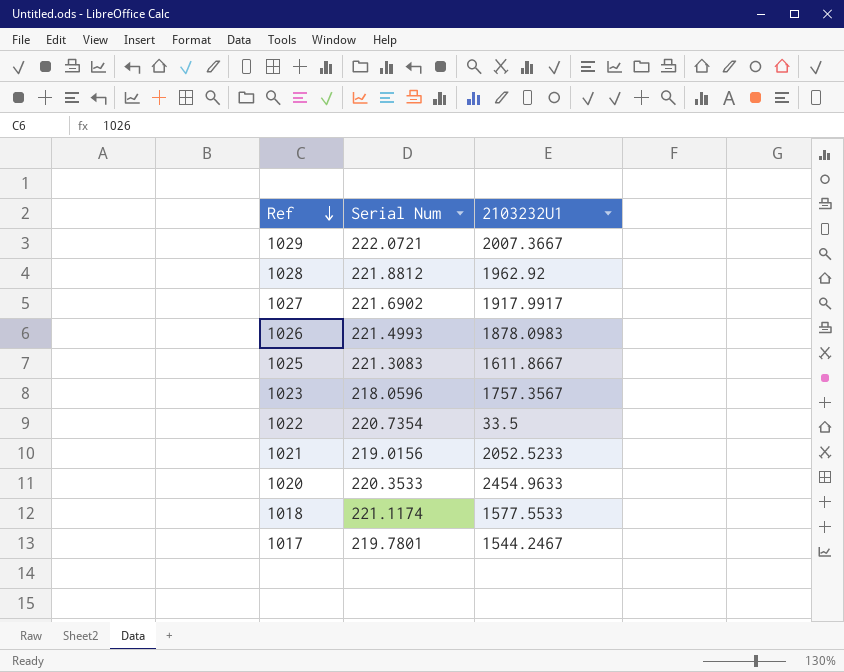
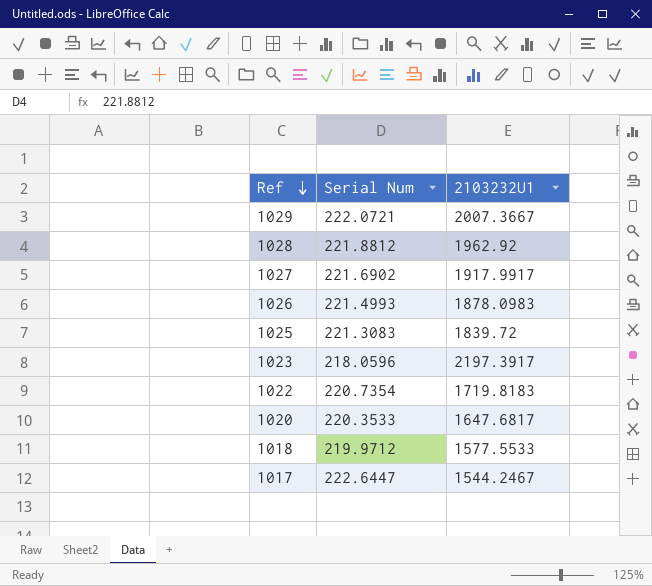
row 1021: 219.0156 | 2052.5233 -> none
1025 | 2103232U1: 1611.8667 -> 1839.72
1023 | 2103232U1: 1757.3567 -> 2197.3917
1022 | 2103232U1: 33.5 -> 1719.8183
1020 | 2103232U1: 2454.9633 -> 1647.6817
1018 | Serial Num: 221.1174 -> 219.9712
1017 | Serial Num: 219.7801 -> 222.6447

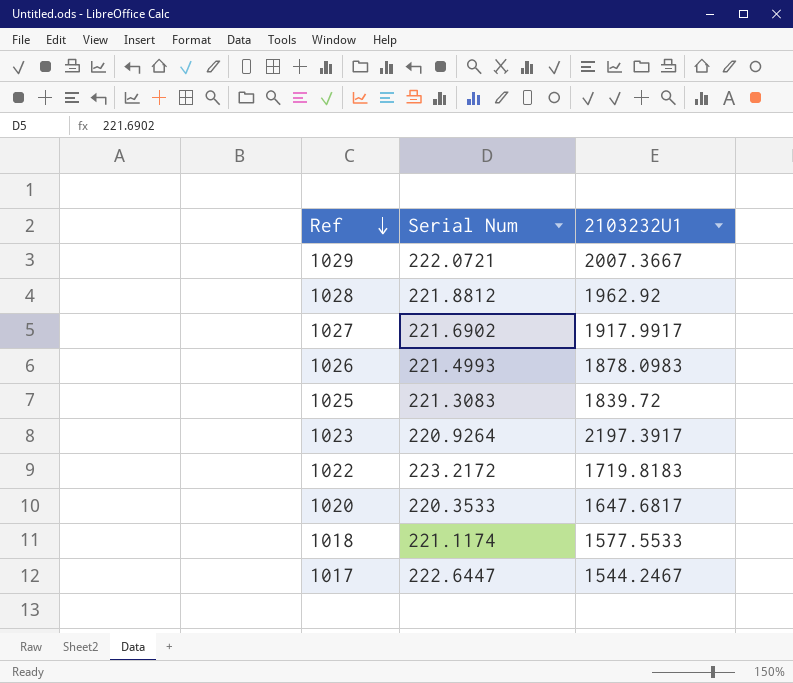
1023 | Serial Num: 218.0596 -> 220.9264
1022 | Serial Num: 220.7354 -> 223.2172
1018 | Serial Num: 219.9712 -> 221.1174

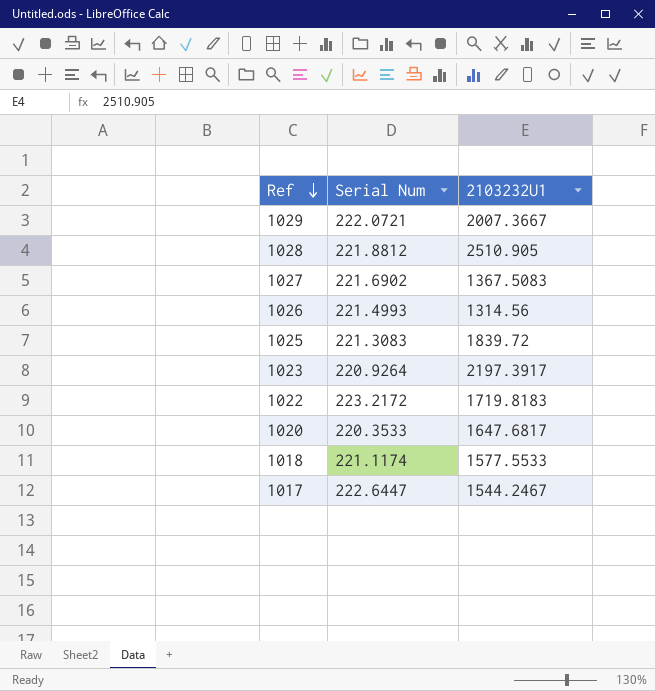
1028 | 2103232U1: 1962.92 -> 2510.905
1027 | 2103232U1: 1917.9917 -> 1367.5083
1026 | 2103232U1: 1878.0983 -> 1314.56

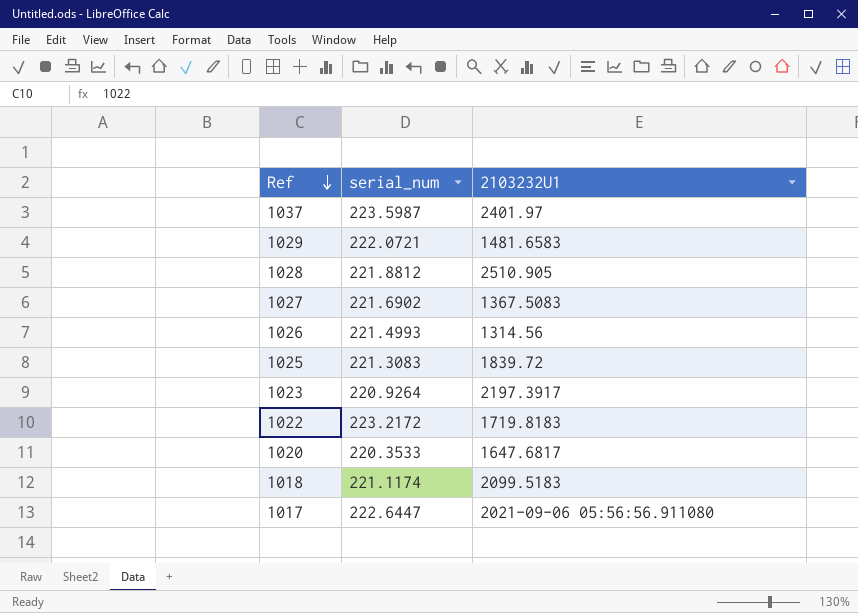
column name: Serial Num -> serial_num
row 1037: none -> 223.5987 | 2401.97
1029 | 2103232U1: 2007.3667 -> 1481.6583
1018 | 2103232U1: 1577.5533 -> 2099.5183
1017 | 2103232U1: 1544.2467 -> 2021-09-06 05:56:56.911080

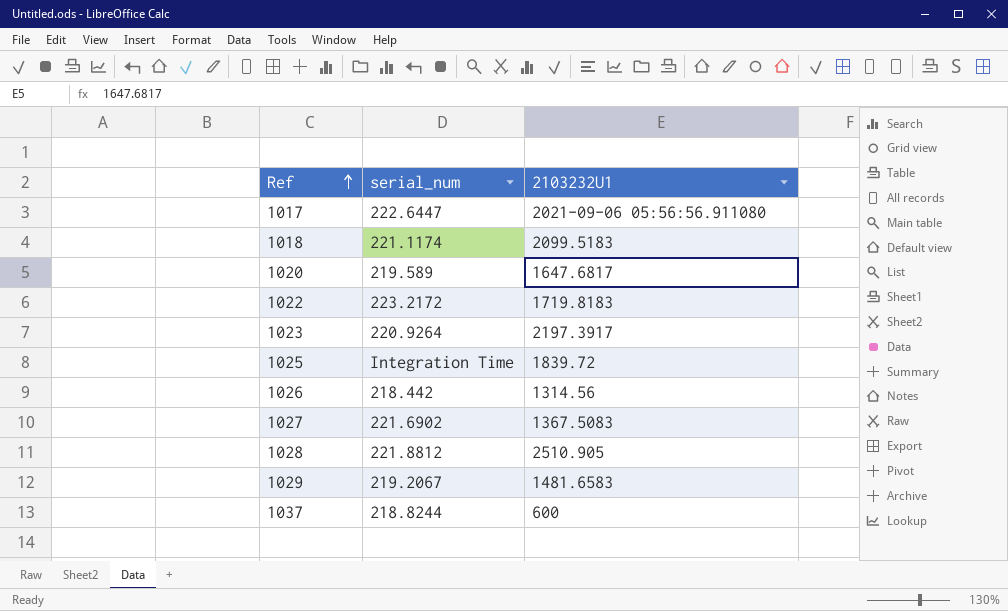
row order: Ref descending -> Ref ascending
1020 | serial_num: 220.3533 -> 219.589
1025 | serial_num: 221.3083 -> Integration Time
1026 | serial_num: 221.4993 -> 218.442
1029 | serial_num: 222.0721 -> 219.2067
1037 | serial_num: 223.5987 -> 218.8244
1037 | 2103232U1: 2401.97 -> 600

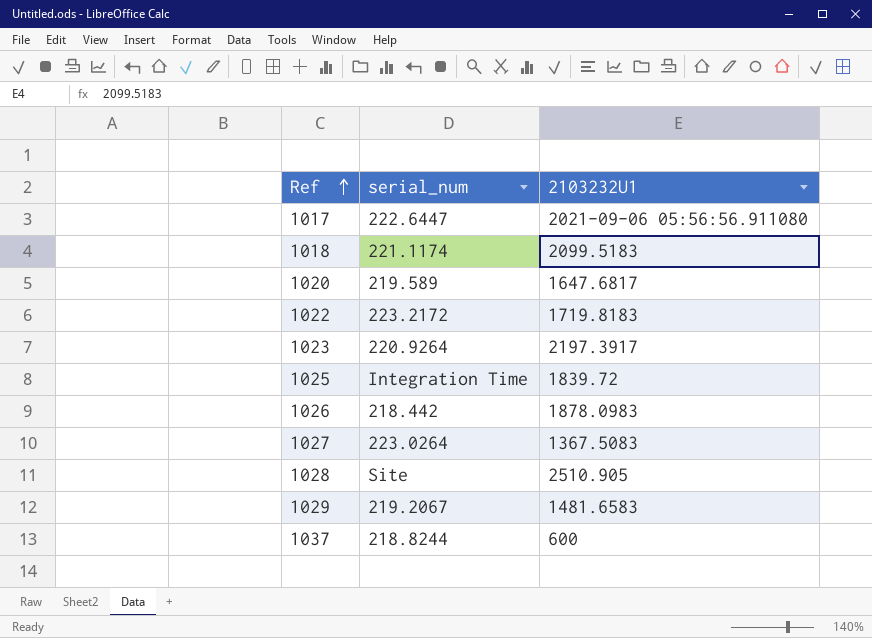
1026 | 2103232U1: 1314.56 -> 1878.0983
1027 | serial_num: 221.6902 -> 223.0264
1028 | serial_num: 221.8812 -> Site

